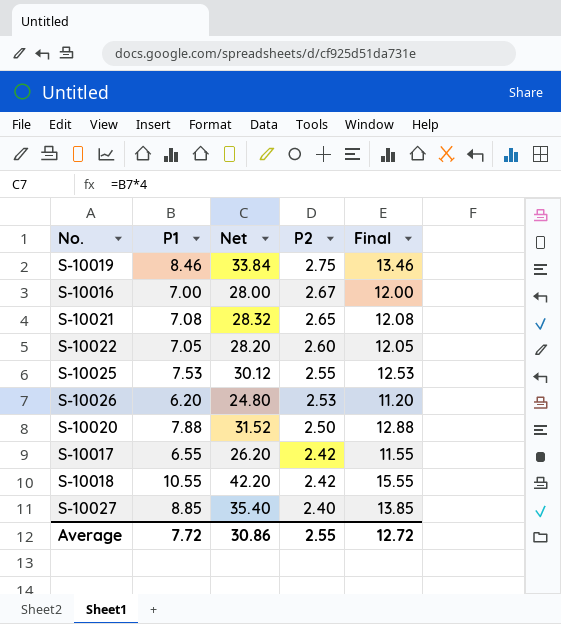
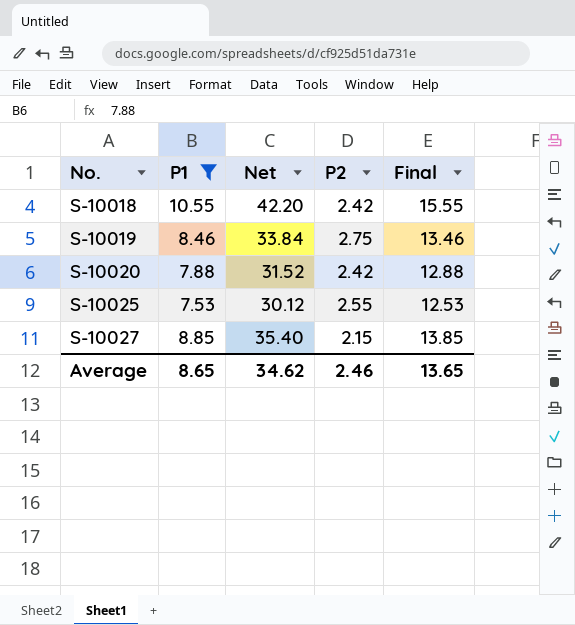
filter: none -> P1 >= 7.53
row order: P2 descending -> No. ascending
S-10020 | P2: 2.50 -> 2.42
S-10027 | P2: 2.40 -> 2.15
Average | P1: 7.72 -> 8.65
Average | Net: 30.86 -> 34.62
Average | P2: 2.55 -> 2.46
Average | Final: 12.72 -> 13.65

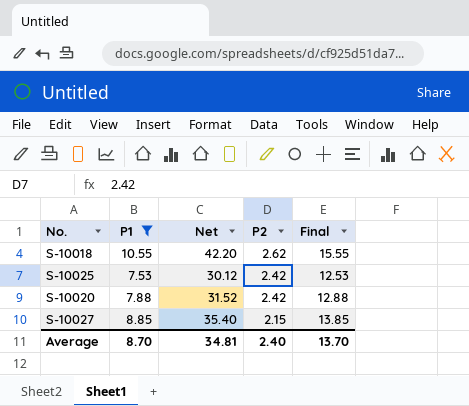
row order: No. ascending -> P2 descending
row S-10019: 8.46 | 33.84 | 2.75 | 13.46 -> none
S-10018 | P2: 2.42 -> 2.62
S-10025 | P2: 2.55 -> 2.42
Average | P1: 8.65 -> 8.70
Average | Net: 34.62 -> 34.81
Average | P2: 2.46 -> 2.40
Average | Final: 13.65 -> 13.70

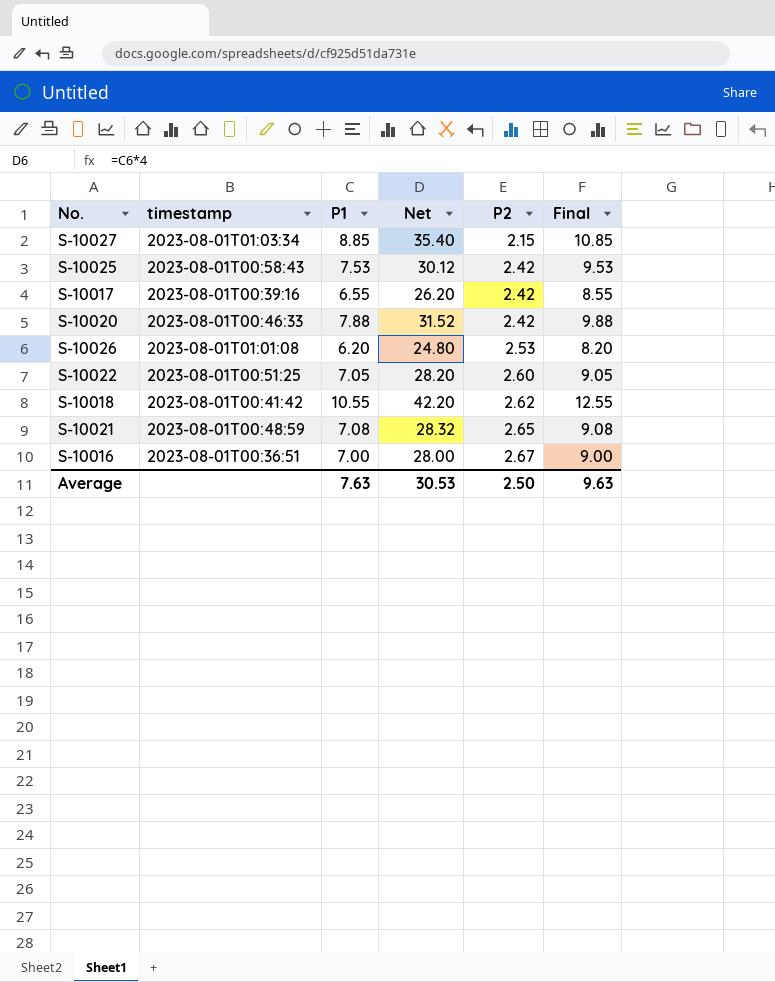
filter: P1 >= 7.53 -> none
row order: P2 descending -> P2 ascending
column timestamp | position: none -> 2
column Final | formula: [P1] + 5 -> [P1] + 2
Average | P1: 8.70 -> 7.63
Average | Net: 34.81 -> 30.53
Average | P2: 2.40 -> 2.50
Average | Final: 13.70 -> 9.63

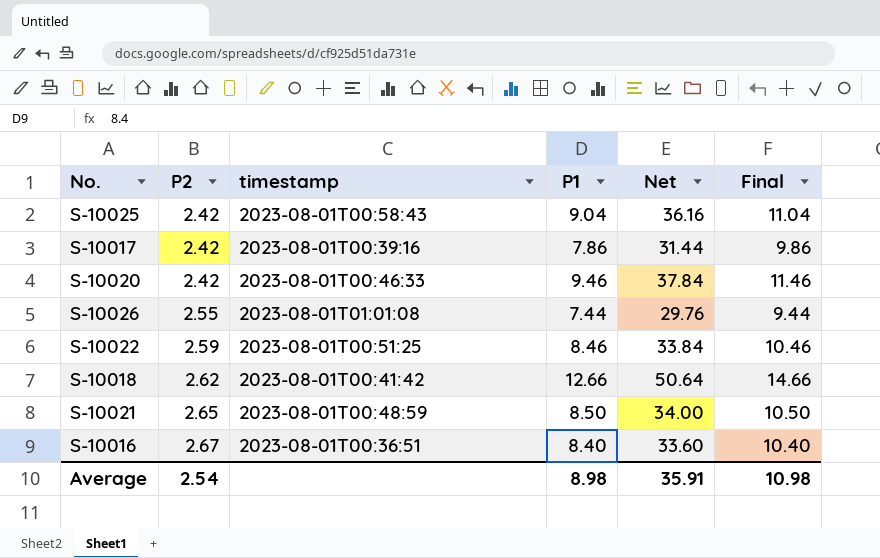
column P2 | position: 5 -> 2
row S-10027: 2023-08-01T01:03:34 | 8.85 | 35.40 | 2.15 | 10.85 -> none
S-10025 | P1: 7.53 -> 9.04
S-10025 | Net: 30.12 -> 36.16
S-10025 | Final: 9.53 -> 11.04
S-10017 | P1: 6.55 -> 7.86
S-10017 | Net: 26.20 -> 31.44
S-10017 | Final: 8.55 -> 9.86
S-10020 | P1: 7.88 -> 9.46
S-10020 | Net: 31.52 -> 37.84
S-10020 | Final: 9.88 -> 11.46
S-10026 | P2: 2.53 -> 2.55
S-10026 | P1: 6.20 -> 7.44
S-10026 | Net: 24.80 -> 29.76
S-10026 | Final: 8.20 -> 9.44
S-10022 | P2: 2.60 -> 2.59
S-10022 | P1: 7.05 -> 8.46
S-10022 | Net: 28.20 -> 33.84
S-10022 | Final: 9.05 -> 10.46
S-10018 | P1: 10.55 -> 12.66
S-10018 | Net: 42.20 -> 50.64
S-10018 | Final: 12.55 -> 14.66
S-10021 | P1: 7.08 -> 8.50
S-10021 | Net: 28.32 -> 34.00
S-10021 | Final: 9.08 -> 10.50
S-10016 | P1: 7.00 -> 8.40
S-10016 | Net: 28.00 -> 33.60
S-10016 | Final: 9.00 -> 10.40
Average | P2: 2.50 -> 2.54
Average | P1: 7.63 -> 8.98
Average | Net: 30.53 -> 35.91
Average | Final: 9.63 -> 10.98

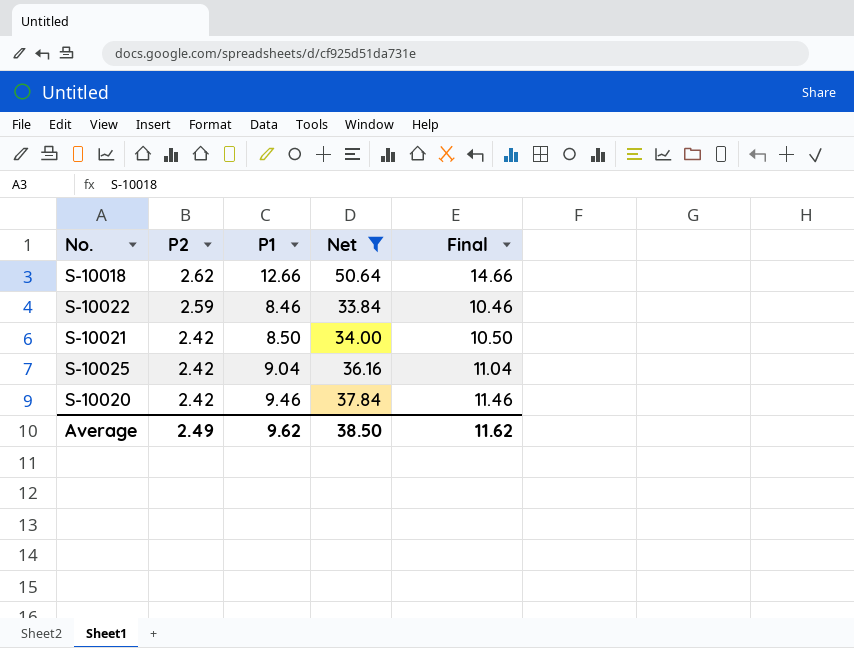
filter: none -> Net >= 33.84
row order: P2 ascending -> P2 descending
column timestamp | position: 3 -> none
S-10021 | P2: 2.65 -> 2.42
Average | P2: 2.54 -> 2.49
Average | P1: 8.98 -> 9.62
Average | Net: 35.91 -> 38.50
Average | Final: 10.98 -> 11.62

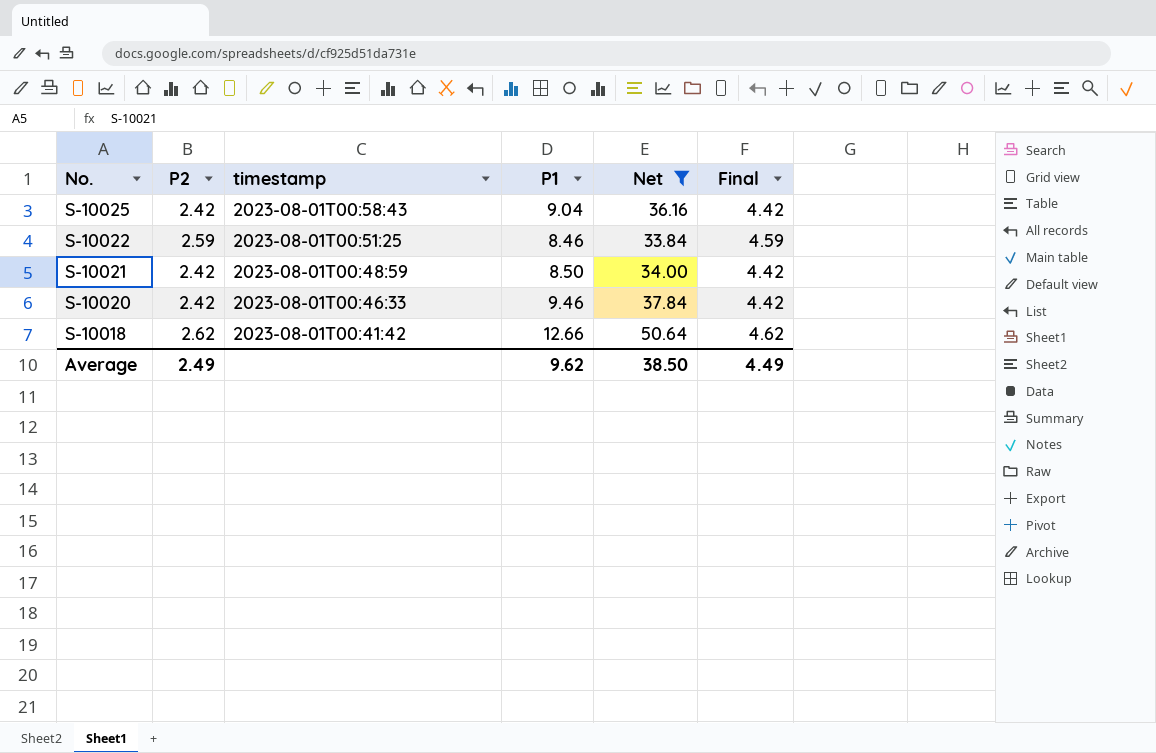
row order: P2 descending -> No. descending
column timestamp | position: none -> 3
column Final | formula: [P1] + 2 -> [P2] + 2
Average | Final: 11.62 -> 4.49

